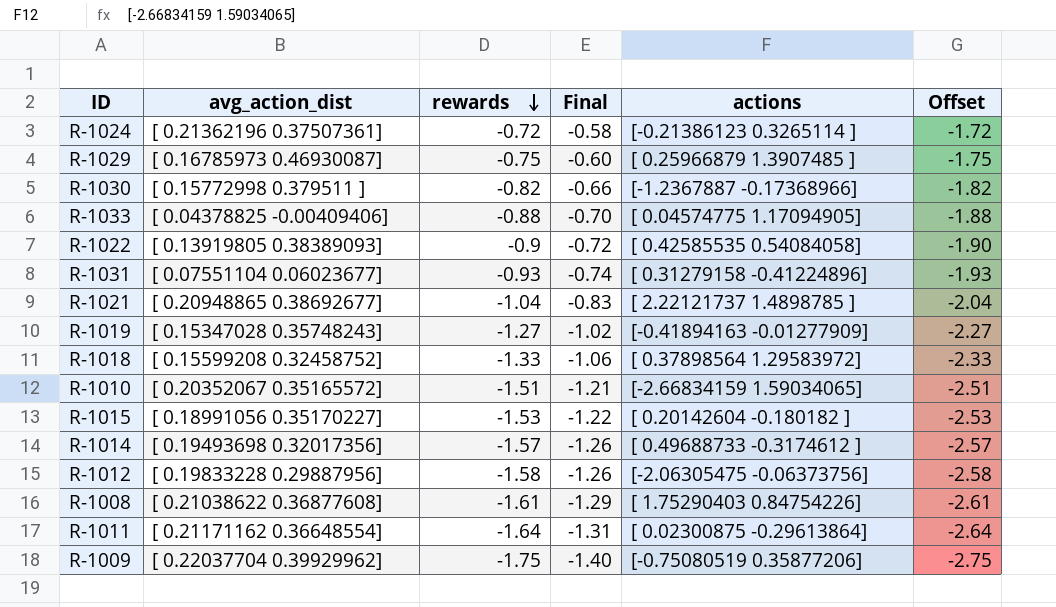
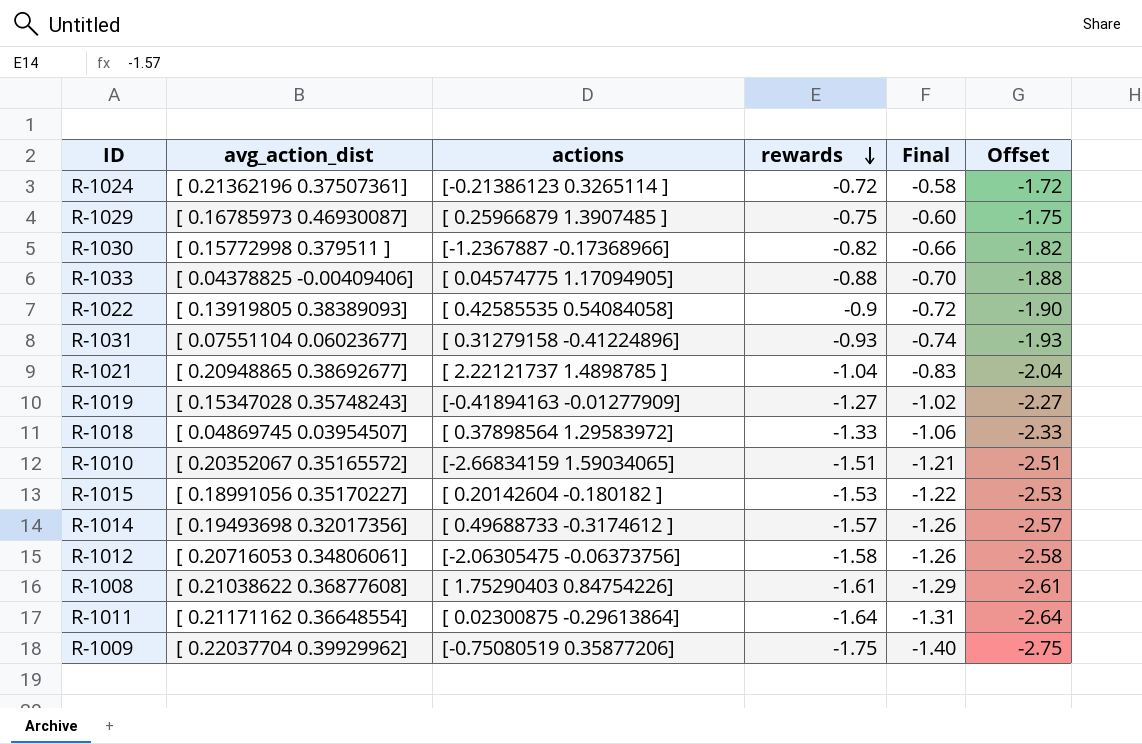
column actions | position: 5 -> 3
R-1018 | avg_action_dist: [ 0.15599208 0.32458752] -> [ 0.04869745 0.03954507]
R-1012 | avg_action_dist: [ 0.19833228 0.29887956] -> [ 0.20716053 0.34806061]

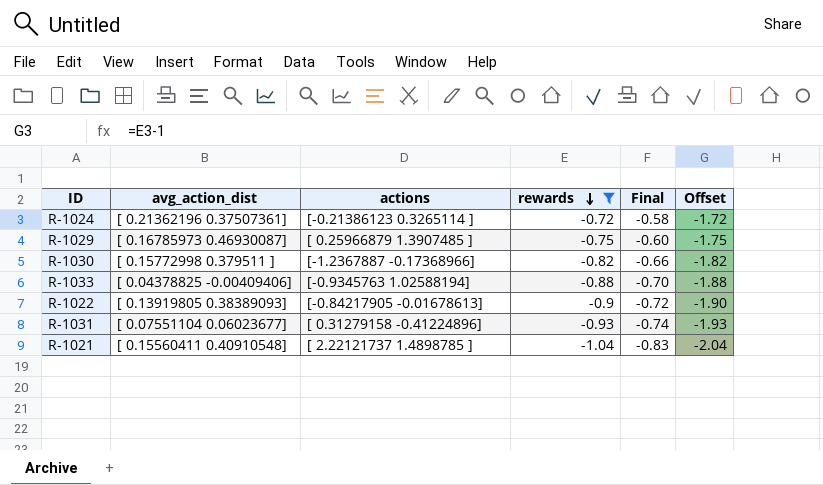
filter: none -> rewards >= -1.04
R-1033 | actions: [ 0.04574775 1.17094905] -> [-0.9345763 1.02588194]
R-1022 | actions: [ 0.42585535 0.54084058] -> [-0.84217905 -0.01678613]
R-1021 | avg_action_dist: [ 0.20948865 0.38692677] -> [ 0.15560411 0.40910548]

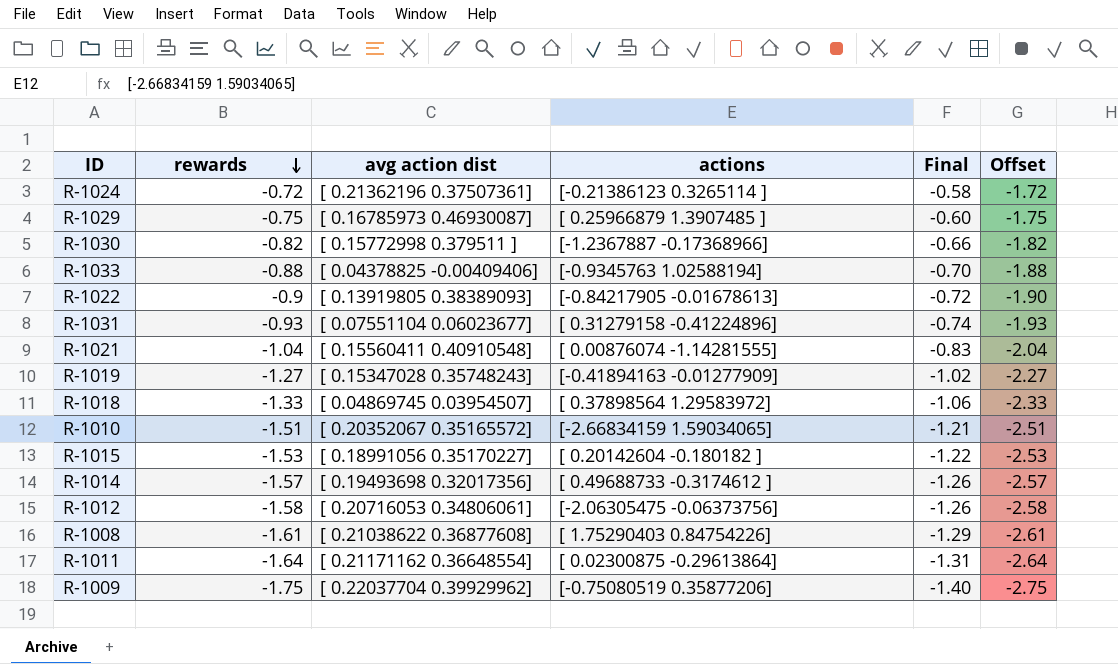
filter: rewards >= -1.04 -> none
column rewards | position: 4 -> 2
column name: avg_action_dist -> avg action dist
R-1021 | actions: [ 2.22121737 1.4898785 ] -> [ 0.00876074 -1.14281555]

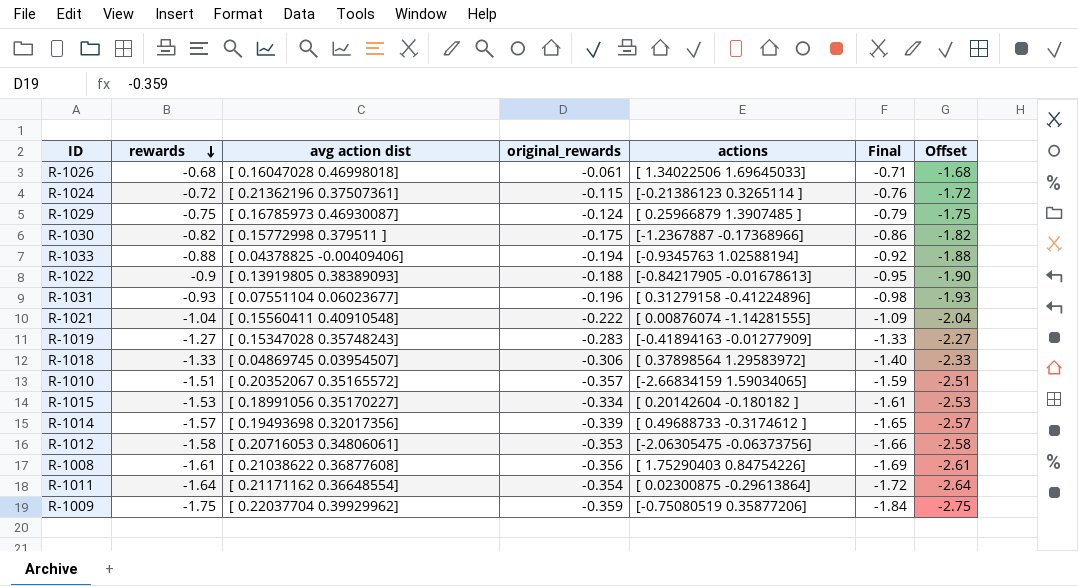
column original_rewards | position: none -> 4
column Final | formula: [rewards] * 0.8 -> [rewards] * 1.05
row R-1026: none -> -0.68 | [ 0.16047028 0.46998018] | -0.061 | [ 1.34022506 1.69645033] | -0.71 | -1.68

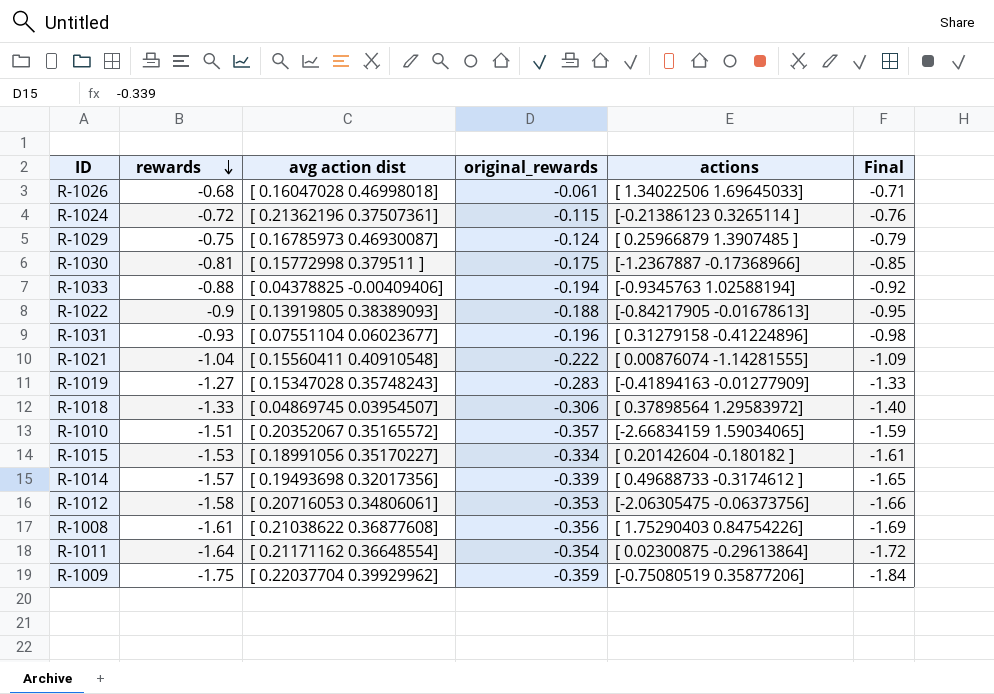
column Offset | formula: [rewards] - 1 -> none
R-1030 | rewards: -0.82 -> -0.81
R-1030 | Final: -0.86 -> -0.85

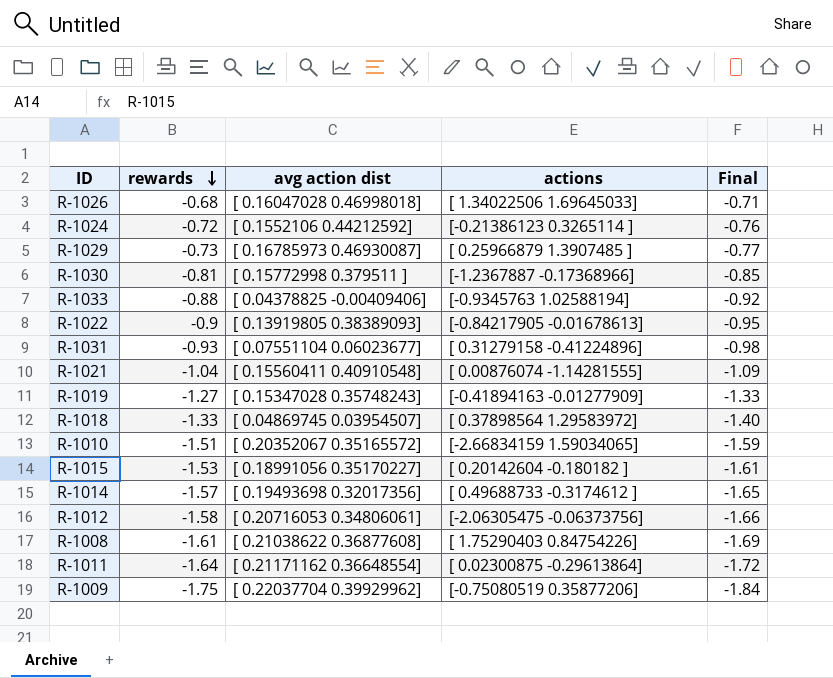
column original_rewards | position: 4 -> none
R-1024 | avg action dist: [ 0.21362196 0.37507361] -> [ 0.1552106 0.44212592]
R-1029 | rewards: -0.75 -> -0.73
R-1029 | Final: -0.79 -> -0.77

